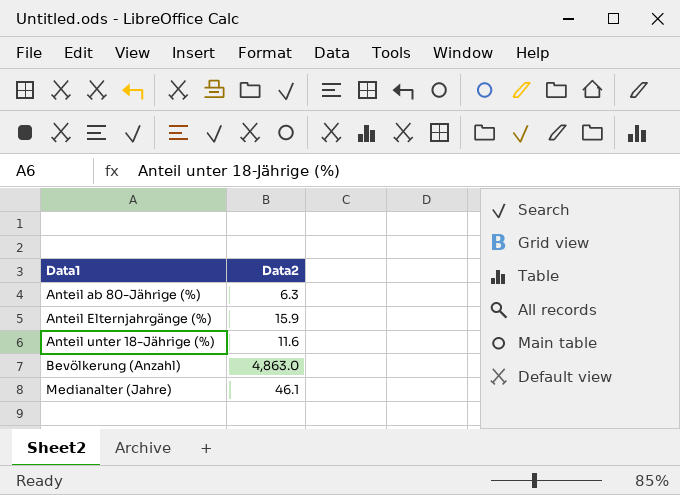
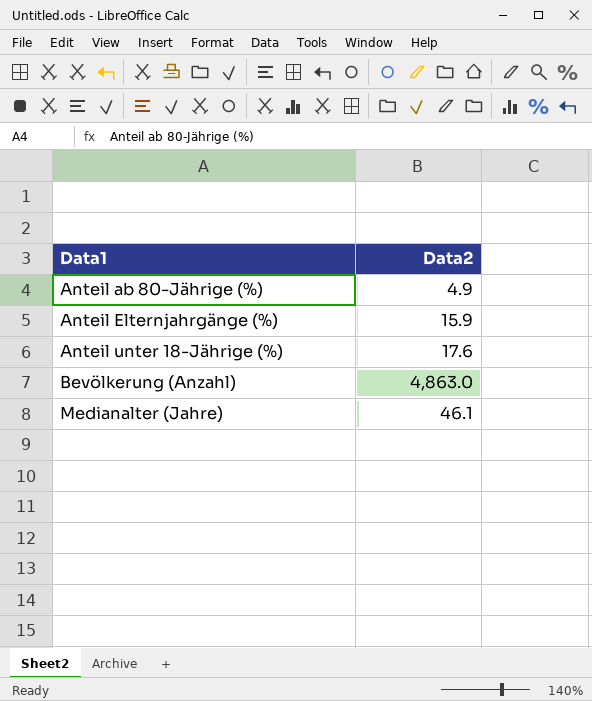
Anteil ab 80-Jährige (%) | Data2: 6.3 -> 4.9
Anteil unter 18-Jährige (%) | Data2: 11.6 -> 17.6

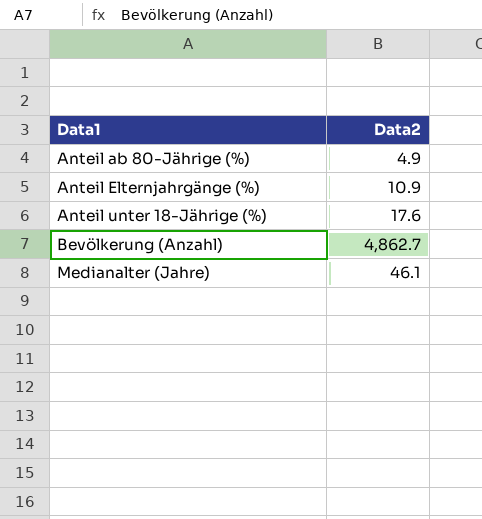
Anteil Elternjahrgänge (%) | Data2: 15.9 -> 10.9
Bevölkerung (Anzahl) | Data2: 4,863.0 -> 4,862.7

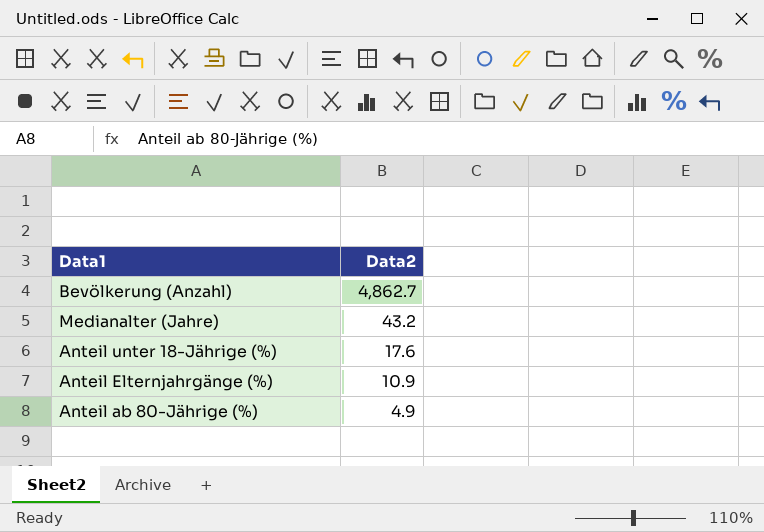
row order: Data1 ascending -> Data2 descending
Medianalter (Jahre) | Data2: 46.1 -> 43.2

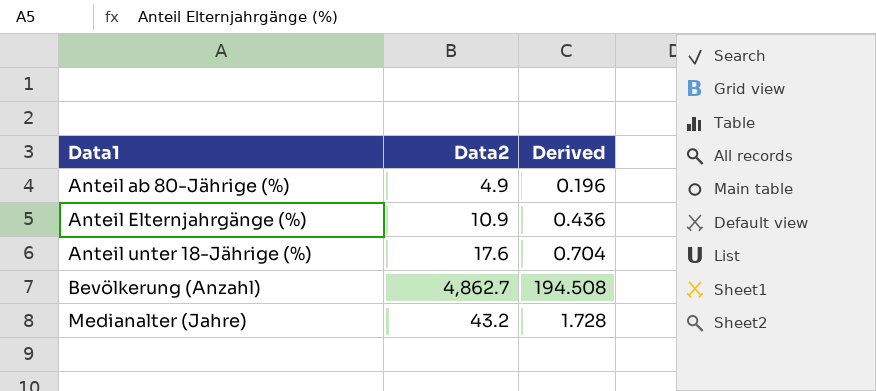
row order: Data2 descending -> Data1 ascending
column Derived | formula: none -> [Data2] * 0.04

